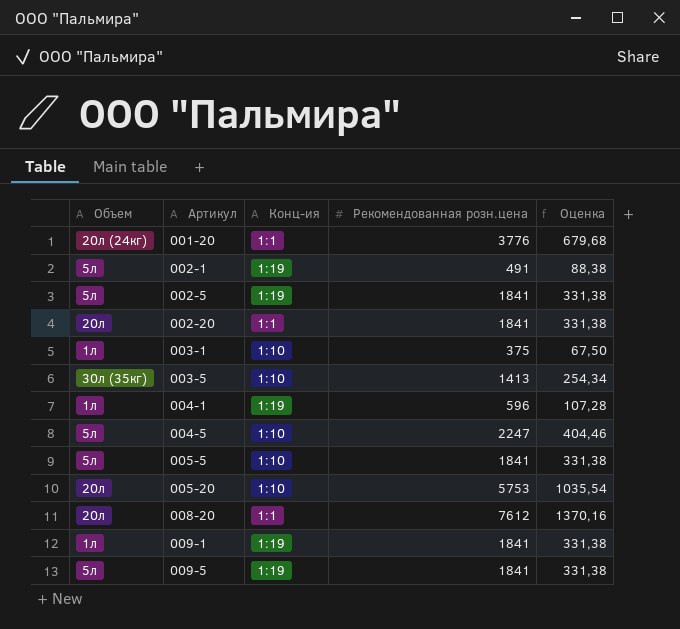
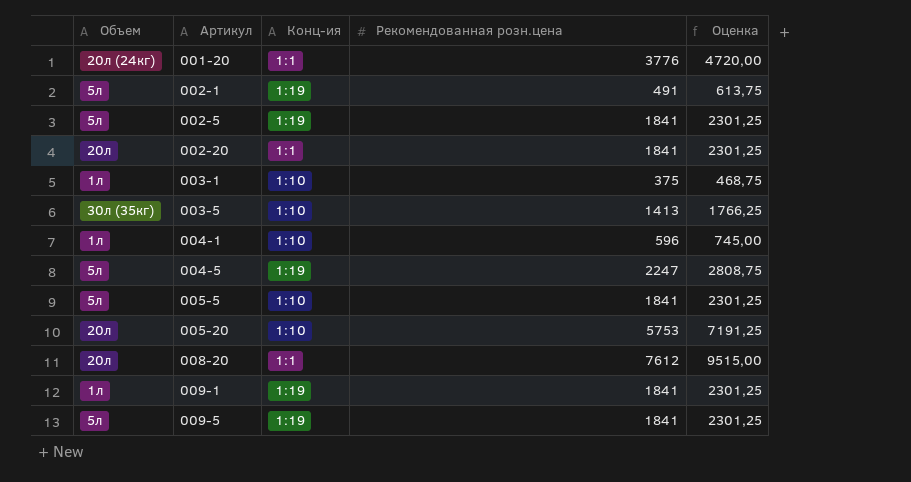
column Оценка | formula: [Рекомендованная розн.цена] * 0,18 -> [Рекомендованная розн.цена] * 1,25
004-1 | Конц-ия: 1:19 -> 1:10
004-5 | Конц-ия: 1:10 -> 1:19

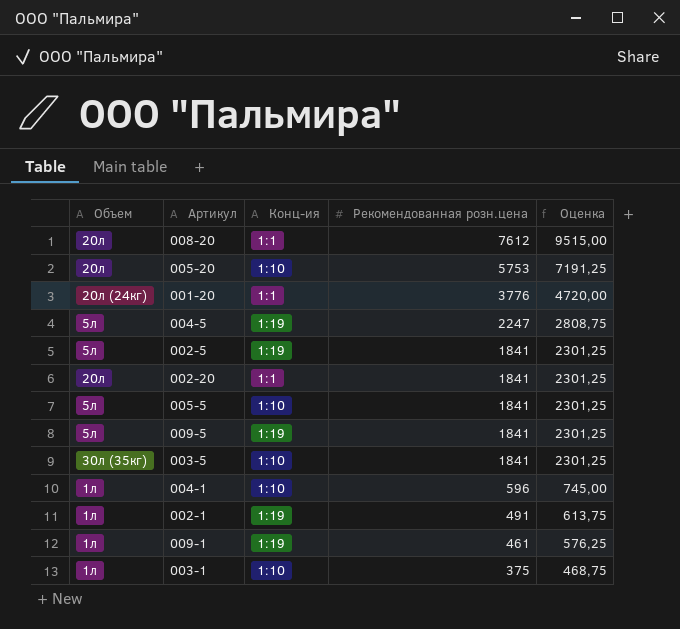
row order: Артикул ascending -> Рекомендованная розн.цена descending
003-5 | Рекомендованная розн.цена: 1413 -> 1841
003-5 | Оценка: 1766,25 -> 2301,25
002-1 | Объем: 5л -> 1л
009-1 | Рекомендованная розн.цена: 1841 -> 461
009-1 | Оценка: 2301,25 -> 576,25

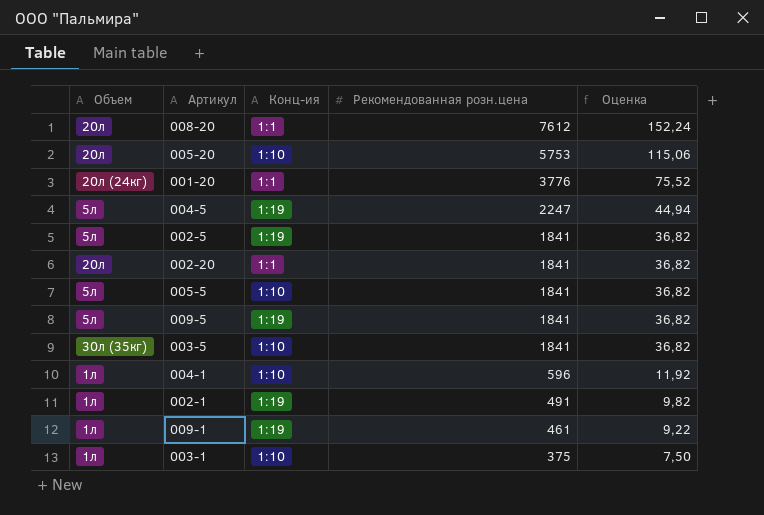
column Оценка | formula: [Рекомендованная розн.цена] * 1,25 -> [Рекомендованная розн.цена] * 0,02

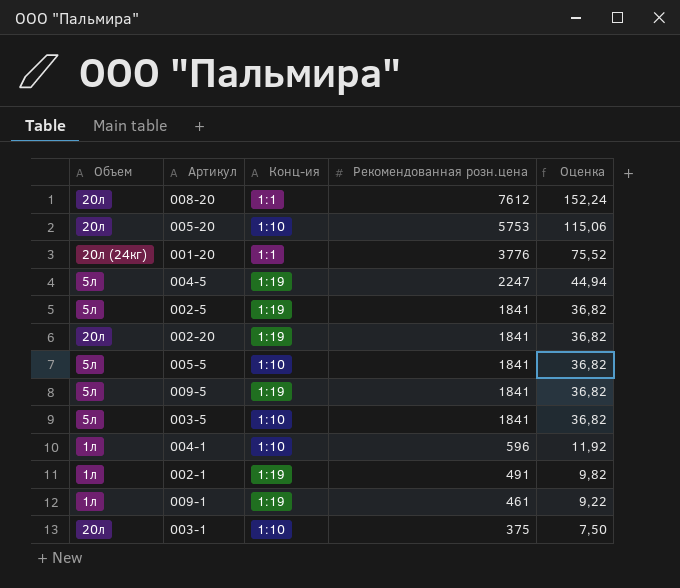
002-20 | Конц-ия: 1:1 -> 1:19
003-5 | Объем: 30л (35кг) -> 5л
003-1 | Объем: 1л -> 20л

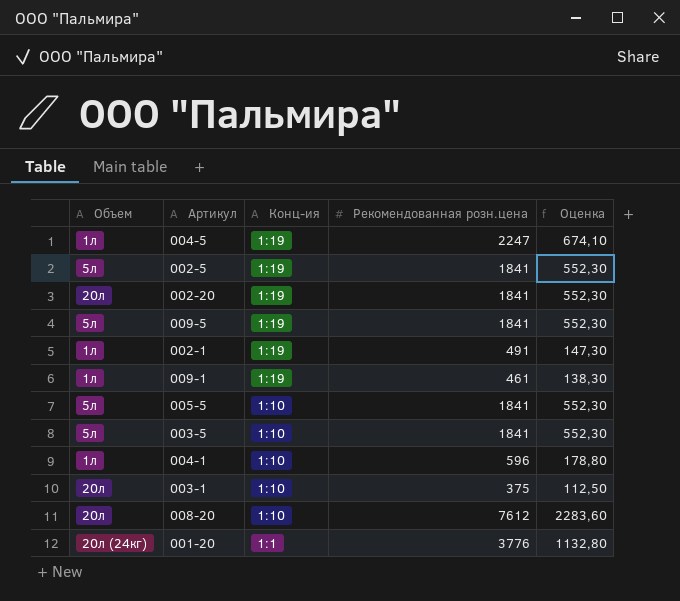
row order: Рекомендованная розн.цена descending -> Конц-ия descending
column Оценка | formula: [Рекомендованная розн.цена] * 0,02 -> [Рекомендованная розн.цена] * 0,3
row 005-20: 20л | 1:10 | 5753 | 115,06 -> none
004-5 | Объем: 5л -> 1л
008-20 | Конц-ия: 1:1 -> 1:10

